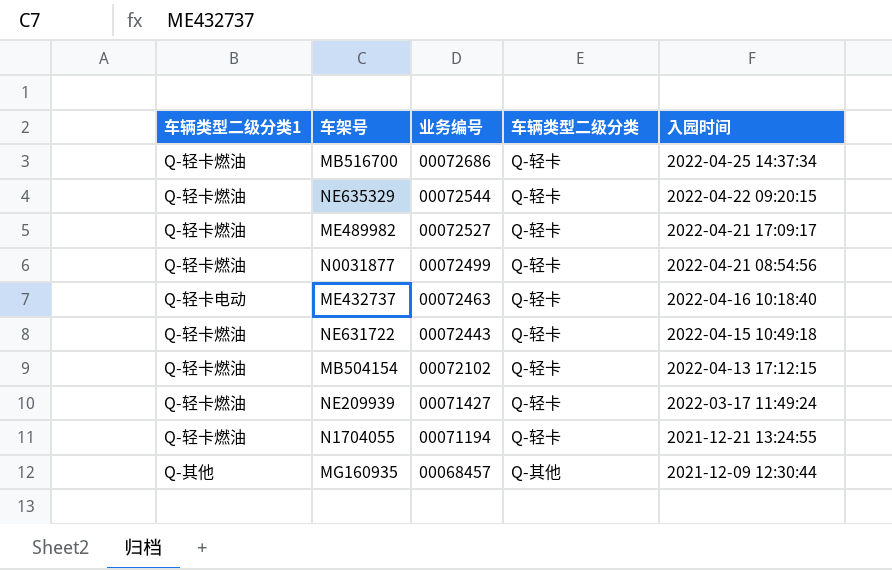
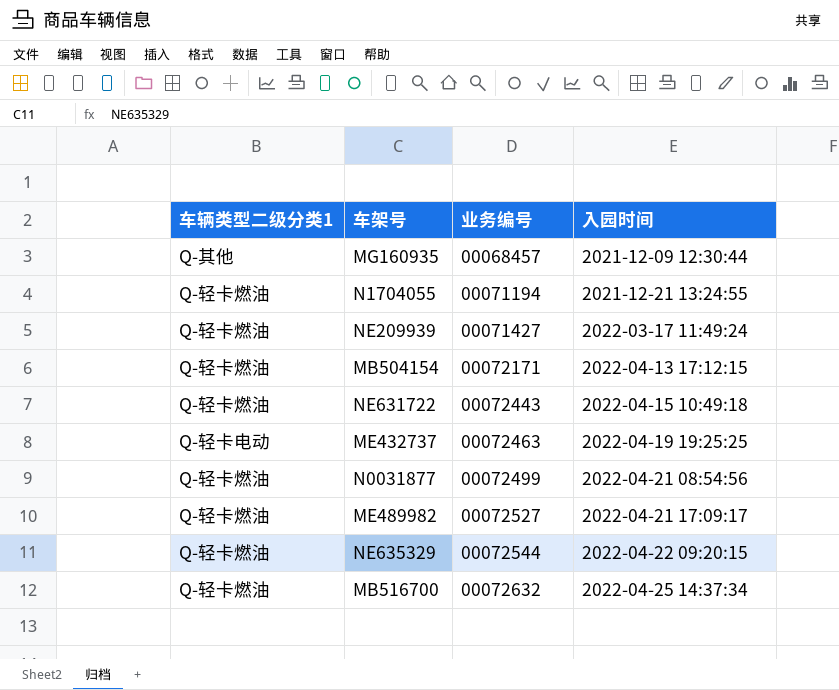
row order: 业务编号 descending -> 业务编号 ascending
column 车辆类型二级分类 | position: 4 -> none
MB504154 | 业务编号: 00072102 -> 00072171
ME432737 | 入园时间: 2022-04-16 10:18:40 -> 2022-04-19 19:25:25
MB516700 | 业务编号: 00072686 -> 00072632

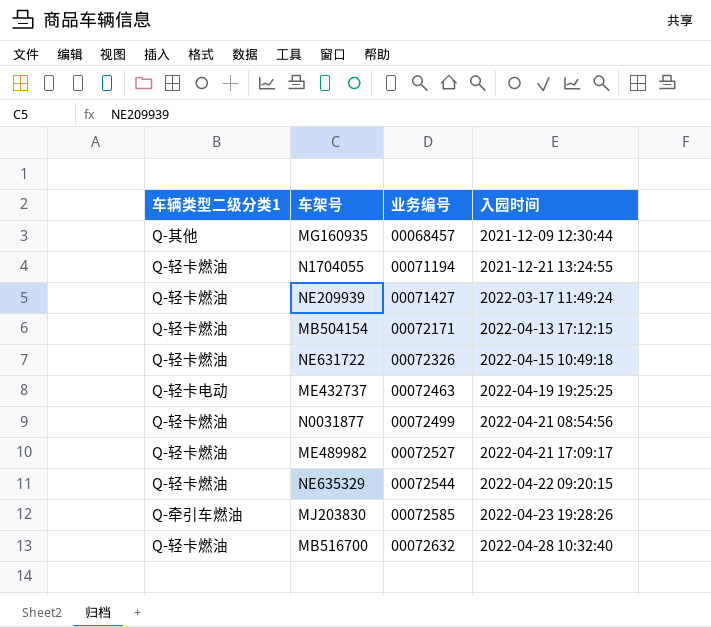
NE631722 | 业务编号: 00072443 -> 00072326
row MJ203830: none -> Q-牵引车燃油 | 00072585 | 2022-04-23 19:28:26
MB516700 | 入园时间: 2022-04-25 14:37:34 -> 2022-04-28 10:32:40

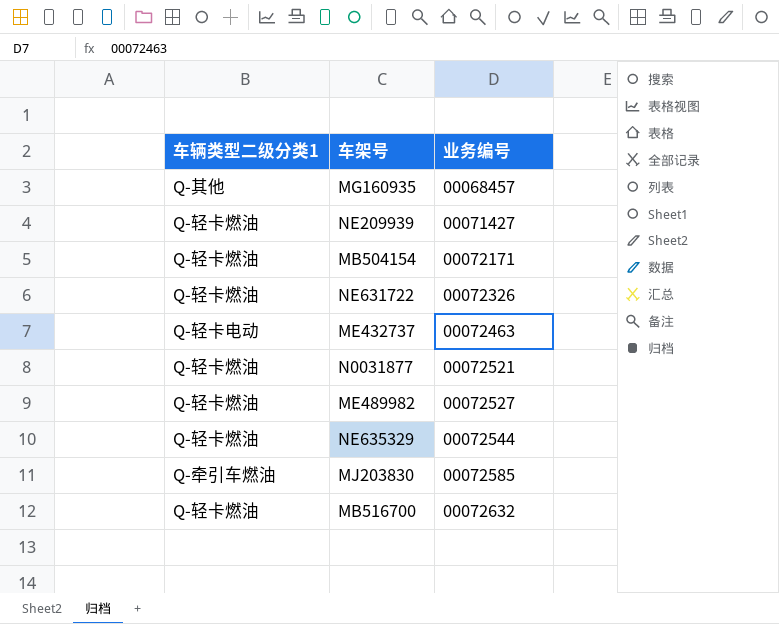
column 入园时间 | position: 4 -> none
row N1704055: Q-轻卡燃油 | 00071194 | 2021-12-21 13:24:55 -> none
N0031877 | 业务编号: 00072499 -> 00072521

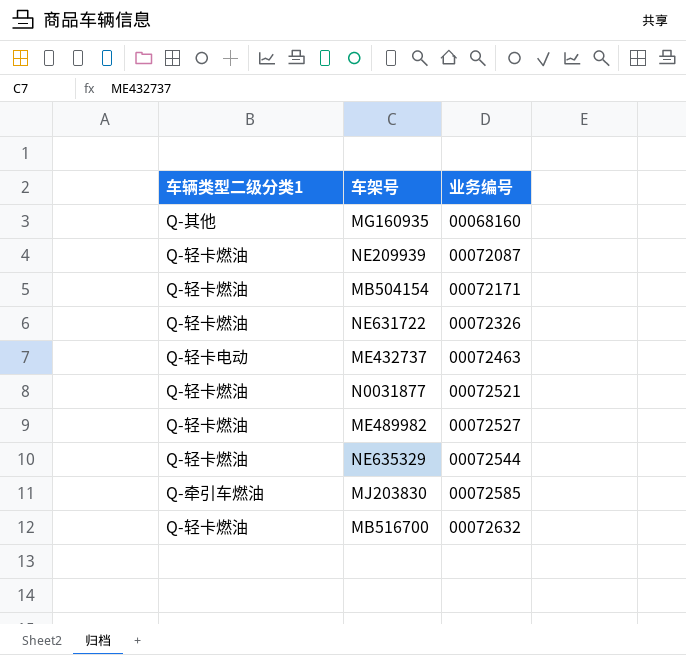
MG160935 | 业务编号: 00068457 -> 00068160
NE209939 | 业务编号: 00071427 -> 00072087

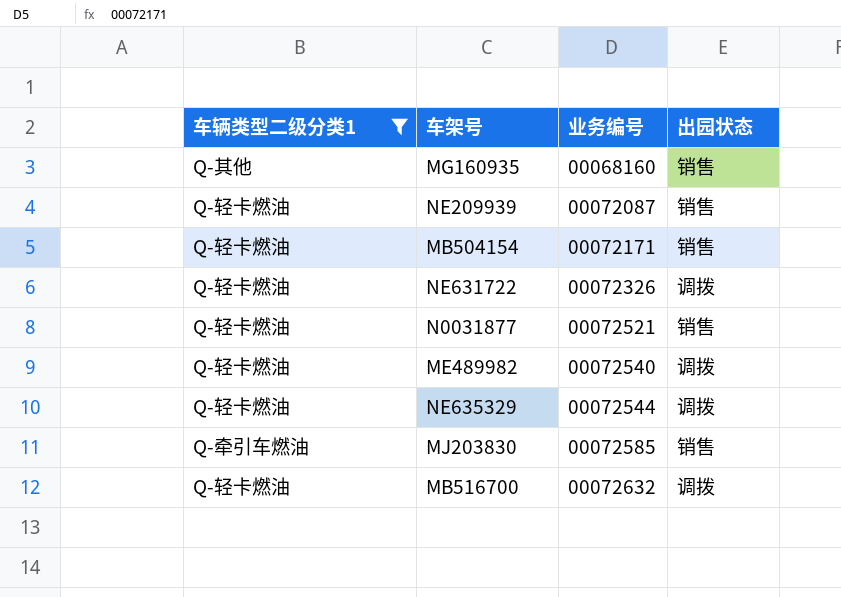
filter: none -> 车辆类型二级分类1 != Q-轻卡电动
column 出园状态 | position: none -> 4
ME489982 | 业务编号: 00072527 -> 00072540

